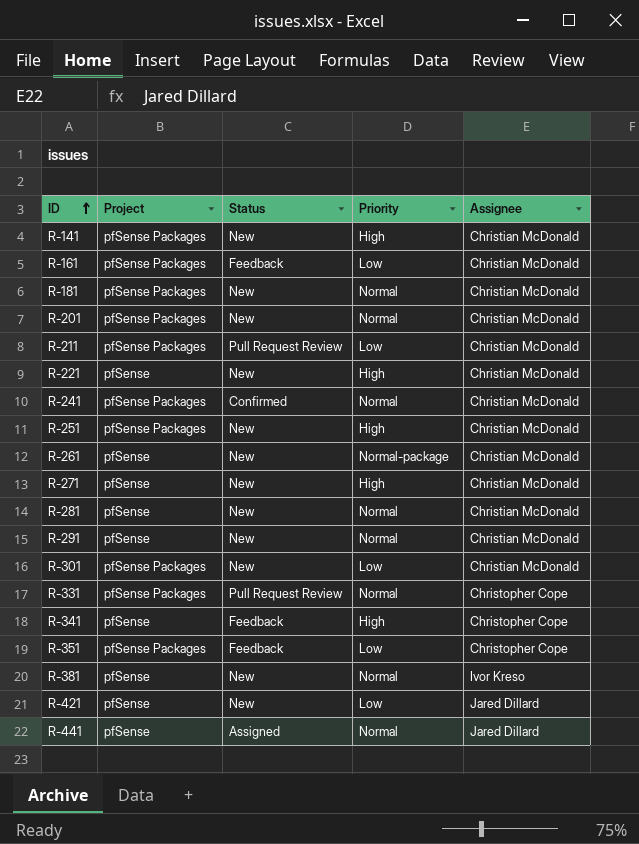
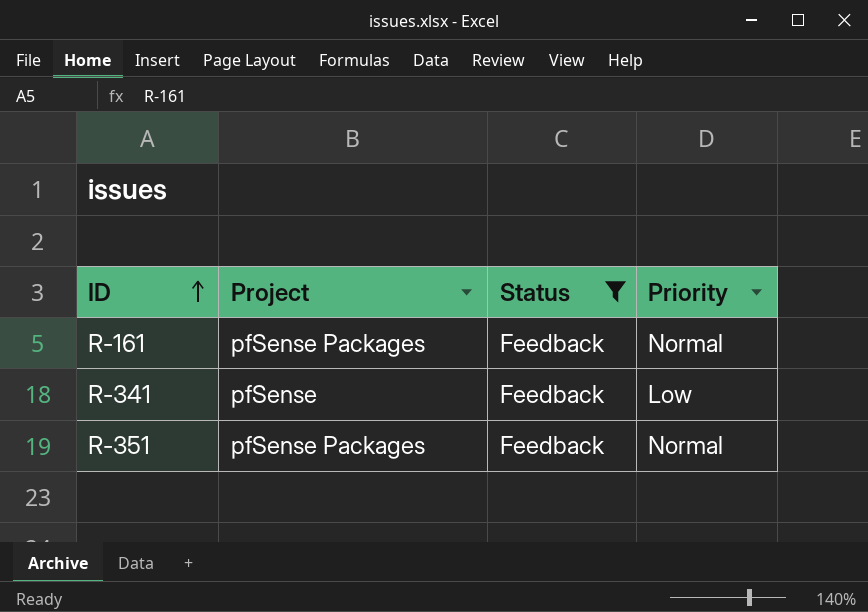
filter: none -> Status = Feedback
column Assignee | position: 5 -> none
R-161 | Priority: Low -> Normal
R-341 | Priority: High -> Low
R-351 | Priority: Low -> Normal

